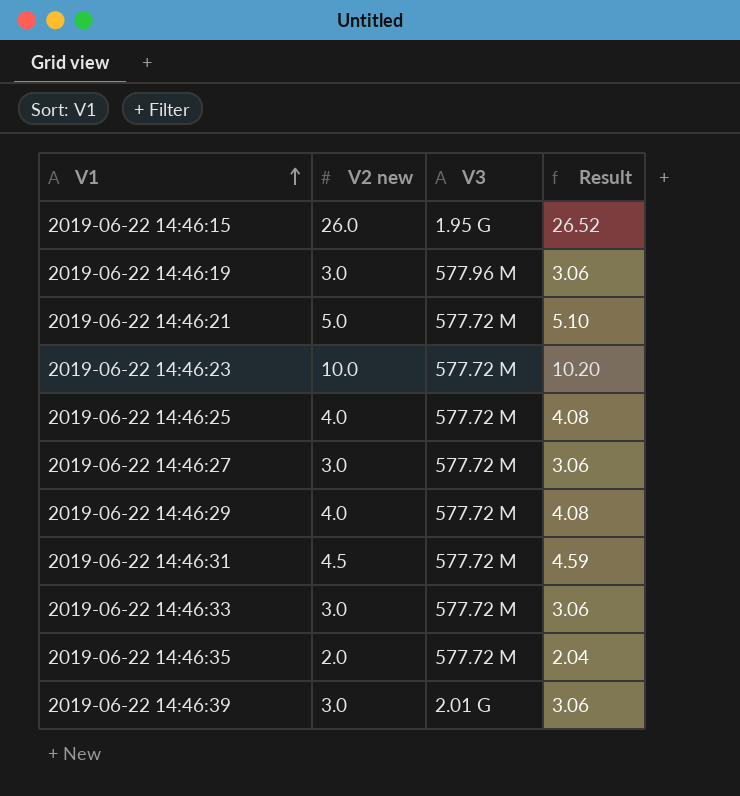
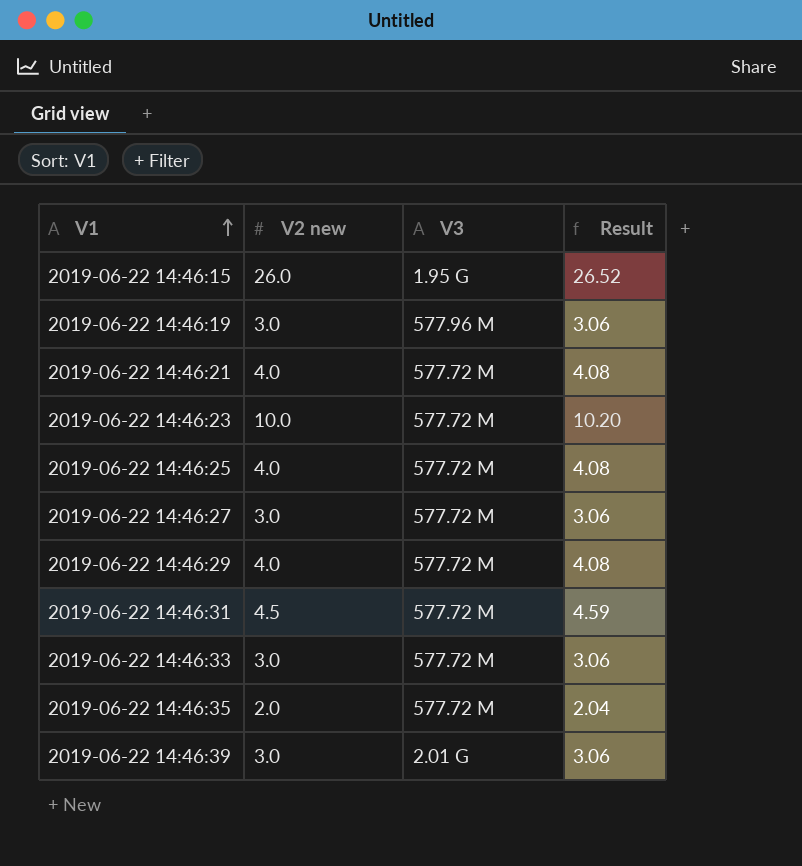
2019-06-22 14:46:21 | V2 new: 5.0 -> 4.0
2019-06-22 14:46:21 | Result: 5.10 -> 4.08

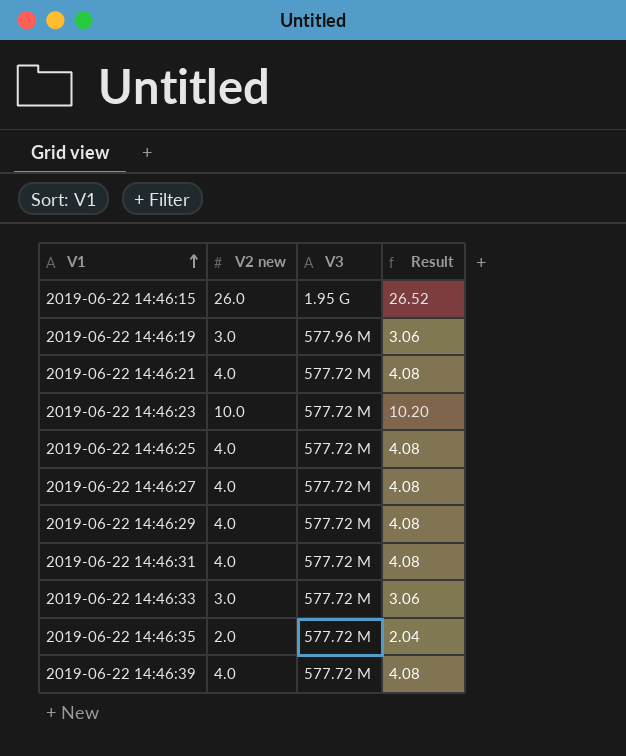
2019-06-22 14:46:27 | V2 new: 3.0 -> 4.0
2019-06-22 14:46:27 | Result: 3.06 -> 4.08
2019-06-22 14:46:31 | V2 new: 4.5 -> 4.0
2019-06-22 14:46:31 | Result: 4.59 -> 4.08
2019-06-22 14:46:39 | V2 new: 3.0 -> 4.0
2019-06-22 14:46:39 | V3: 2.01 G -> 577.72 M
2019-06-22 14:46:39 | Result: 3.06 -> 4.08

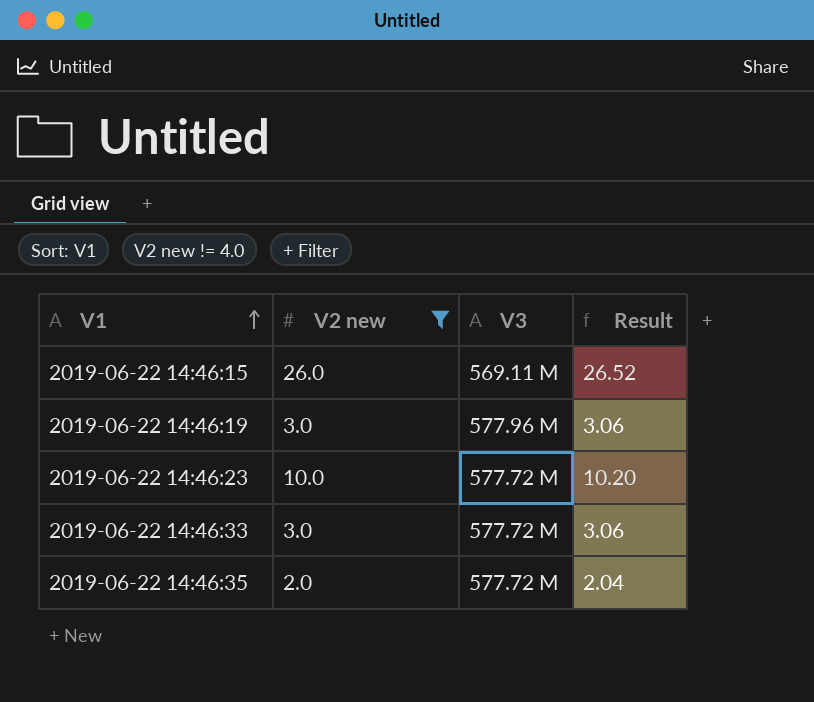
filter: none -> V2 new != 4.0
2019-06-22 14:46:15 | V3: 1.95 G -> 569.11 M

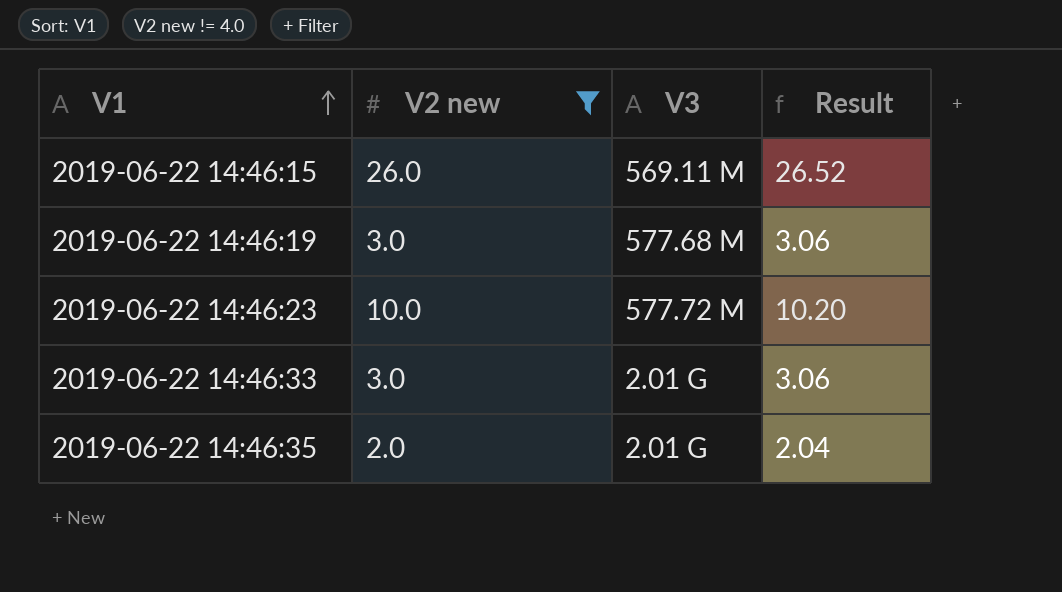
2019-06-22 14:46:19 | V3: 577.96 M -> 577.68 M
2019-06-22 14:46:33 | V3: 577.72 M -> 2.01 G
2019-06-22 14:46:35 | V3: 577.72 M -> 2.01 G

